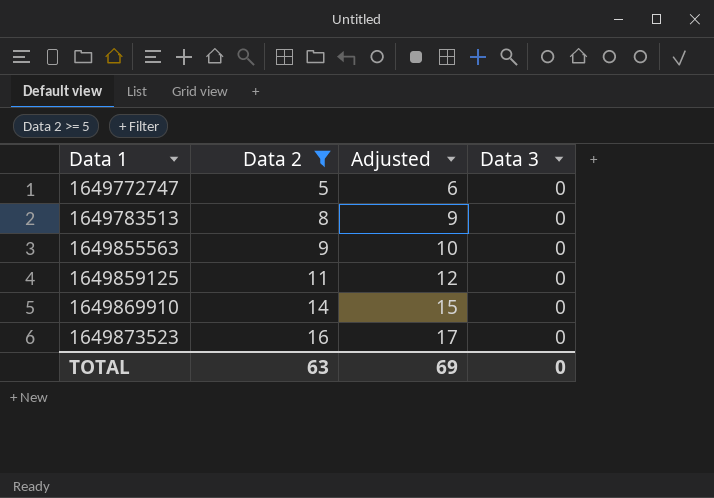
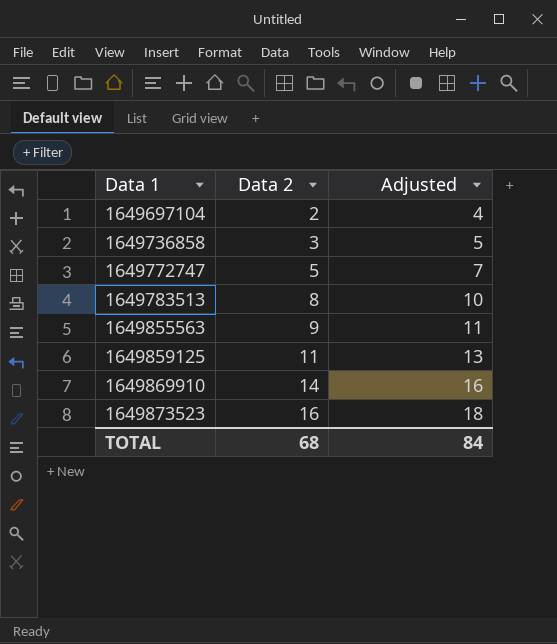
filter: Data 2 >= 5 -> none
column Data 3 | position: 4 -> none
column Adjusted | formula: [Data 2] + 1 -> [Data 2] + 2
TOTAL | Data 2: 63 -> 68
TOTAL | Adjusted: 69 -> 84

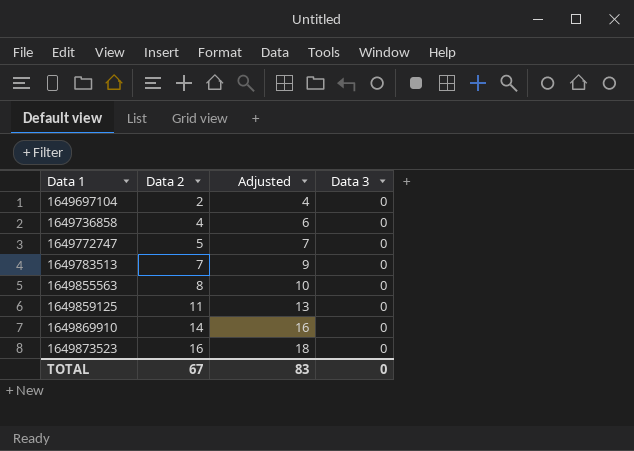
column Data 3 | position: none -> 4
1649736858 | Data 2: 3 -> 4
1649736858 | Adjusted: 5 -> 6
1649783513 | Data 2: 8 -> 7
1649783513 | Adjusted: 10 -> 9
1649855563 | Data 2: 9 -> 8
1649855563 | Adjusted: 11 -> 10
TOTAL | Data 2: 68 -> 67
TOTAL | Adjusted: 84 -> 83

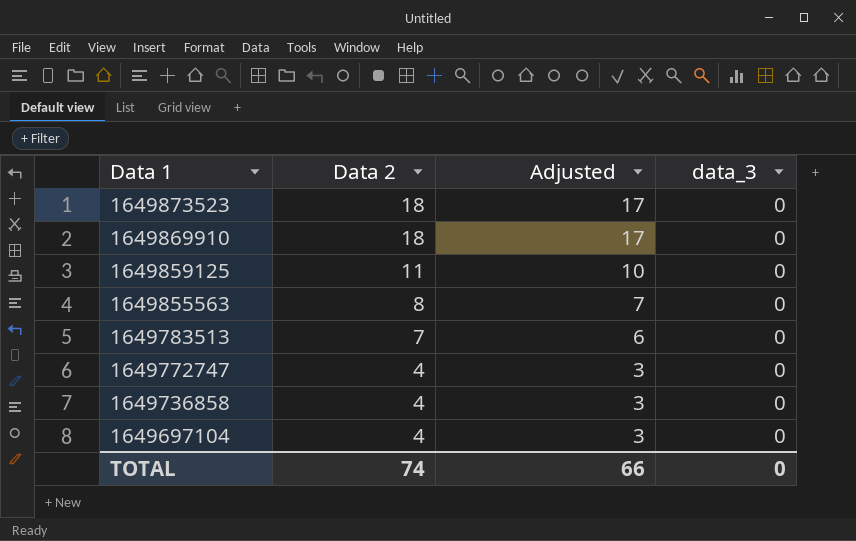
row order: Data 1 ascending -> Data 1 descending
column Adjusted | formula: [Data 2] + 2 -> [Data 2] - 1
column name: Data 3 -> data_3
1649873523 | Data 2: 16 -> 18
1649869910 | Data 2: 14 -> 18
1649772747 | Data 2: 5 -> 4
1649697104 | Data 2: 2 -> 4
TOTAL | Data 2: 67 -> 74
TOTAL | Adjusted: 83 -> 66

